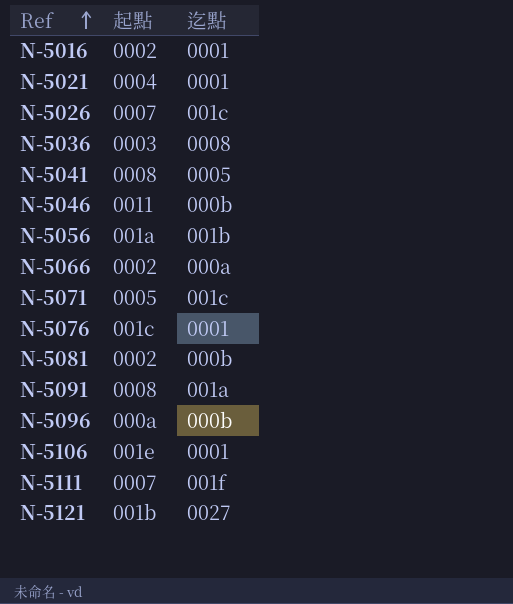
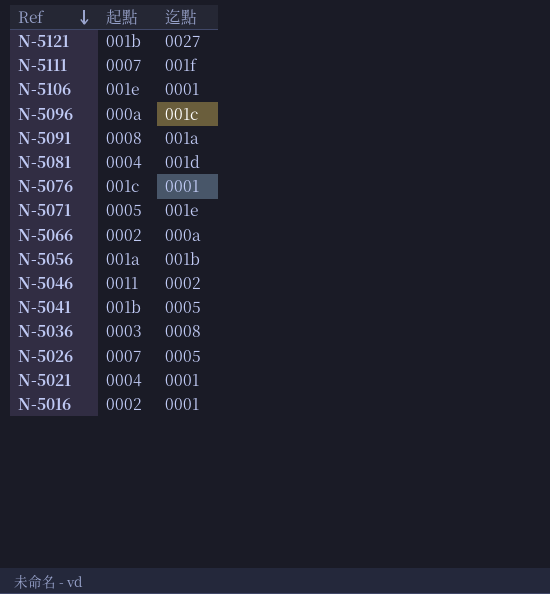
row order: Ref ascending -> Ref descending
N-5096 | 迄點: 000b -> 001c
N-5081 | 起點: 0002 -> 0004
N-5081 | 迄點: 000b -> 001d
N-5071 | 迄點: 001c -> 001e
N-5046 | 迄點: 000b -> 0002
N-5041 | 起點: 0008 -> 001b
N-5026 | 迄點: 001c -> 0005

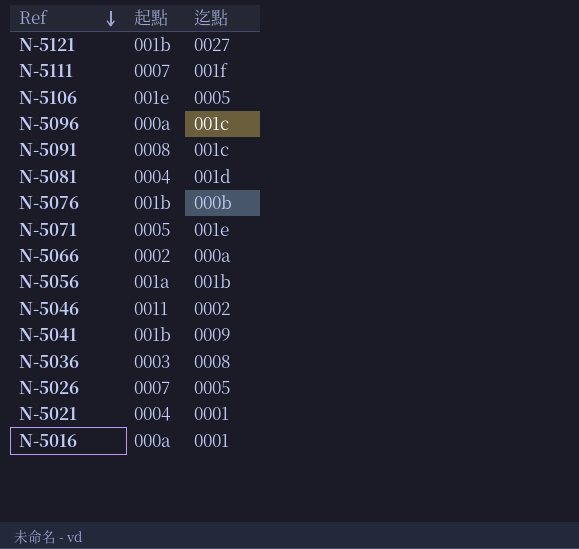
N-5106 | 迄點: 0001 -> 0005
N-5091 | 迄點: 001a -> 001c
N-5076 | 起點: 001c -> 001b
N-5076 | 迄點: 0001 -> 000b
N-5041 | 迄點: 0005 -> 0009
N-5016 | 起點: 0002 -> 000a

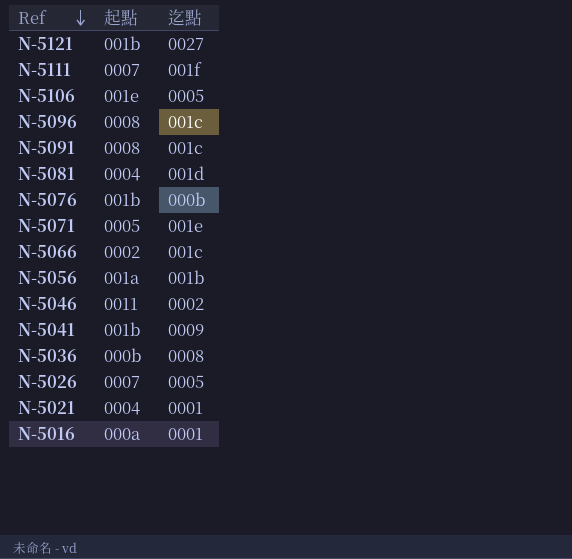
N-5096 | 起點: 000a -> 0008
N-5066 | 迄點: 000a -> 001c
N-5036 | 起點: 0003 -> 000b

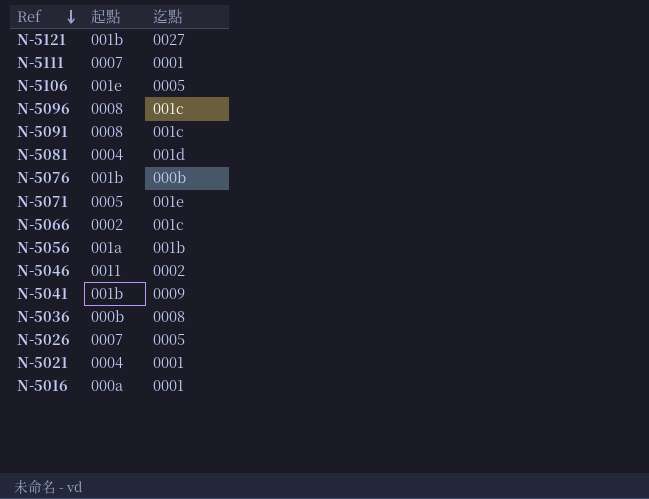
N-5111 | 迄點: 001f -> 0001

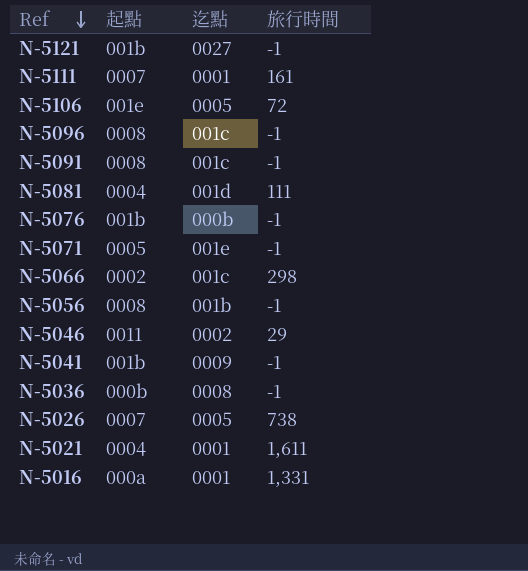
column 旅行時間 | position: none -> 4
N-5056 | 起點: 001a -> 0008

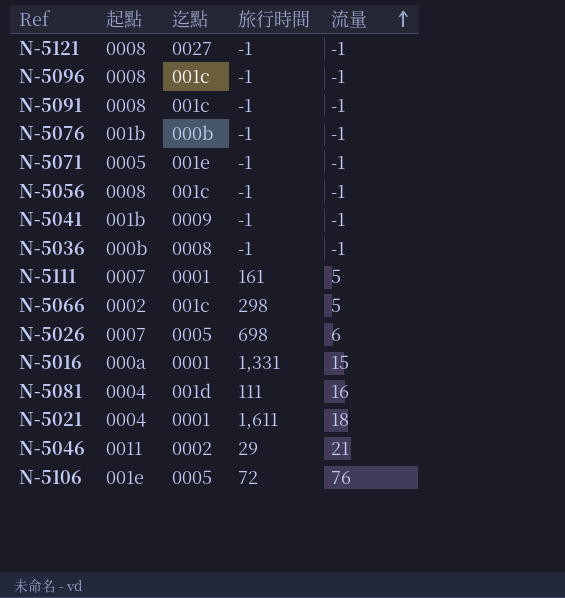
row order: Ref descending -> 流量 ascending
column 流量 | position: none -> 5
N-5121 | 起點: 001b -> 0008
N-5056 | 迄點: 001b -> 001c
N-5026 | 旅行時間: 738 -> 698

